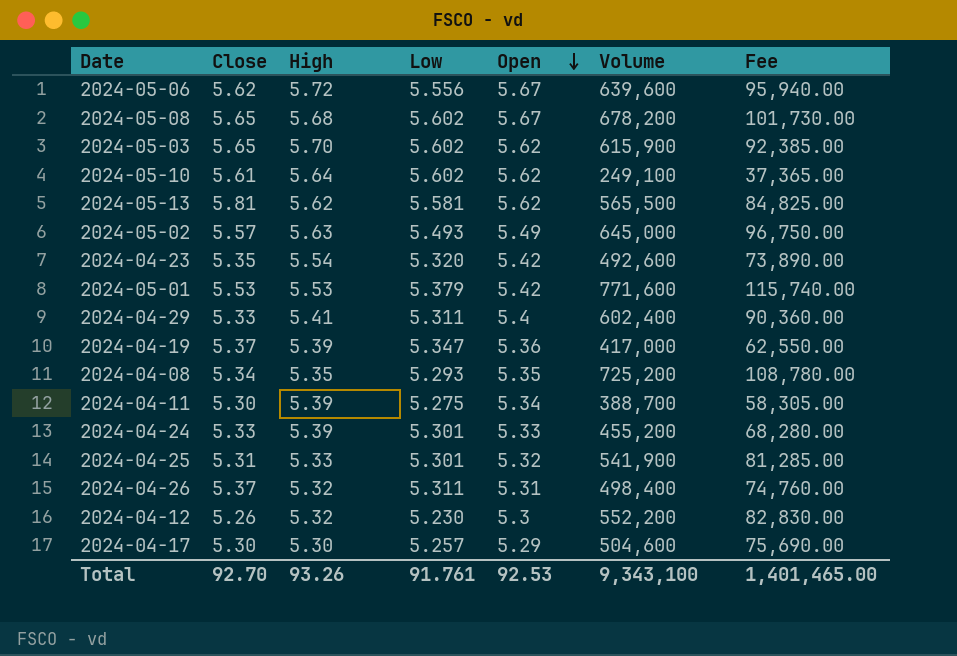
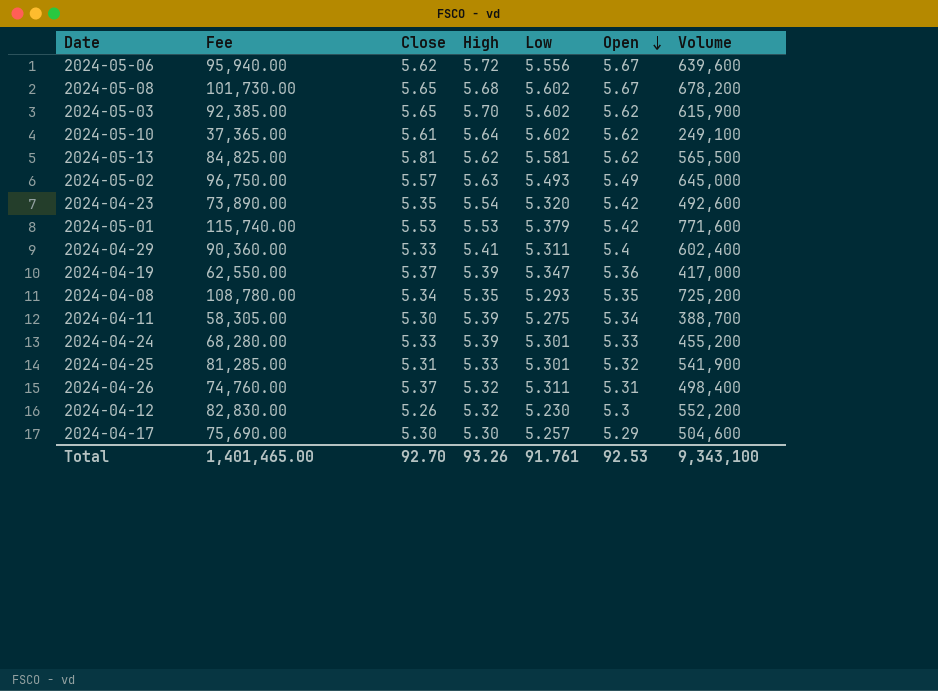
column Fee | position: 7 -> 2

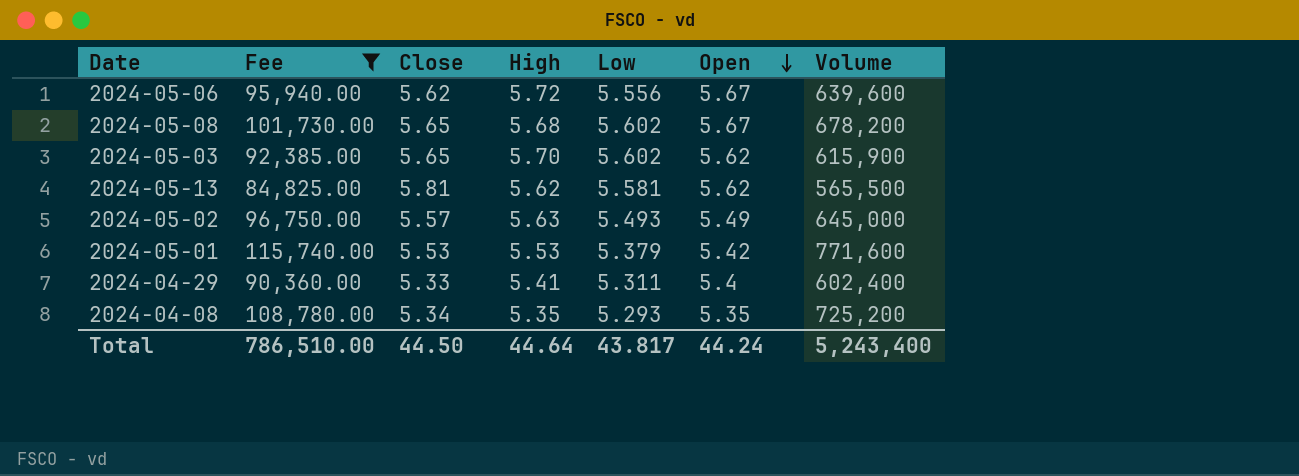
filter: none -> Fee >= 84,825.00
Total | Fee: 1,401,465.00 -> 786,510.00
Total | Close: 92.70 -> 44.50
Total | High: 93.26 -> 44.64
Total | Low: 91.761 -> 43.817
Total | Open: 92.53 -> 44.24
Total | Volume: 9,343,100 -> 5,243,400

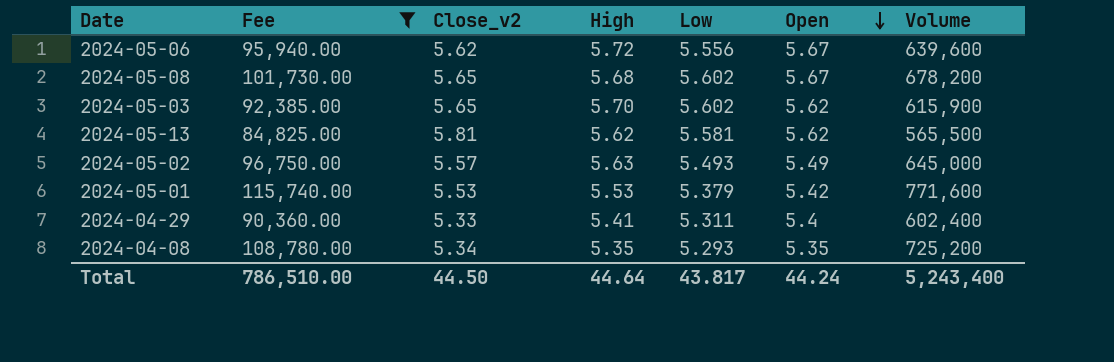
column name: Close -> Close_v2

